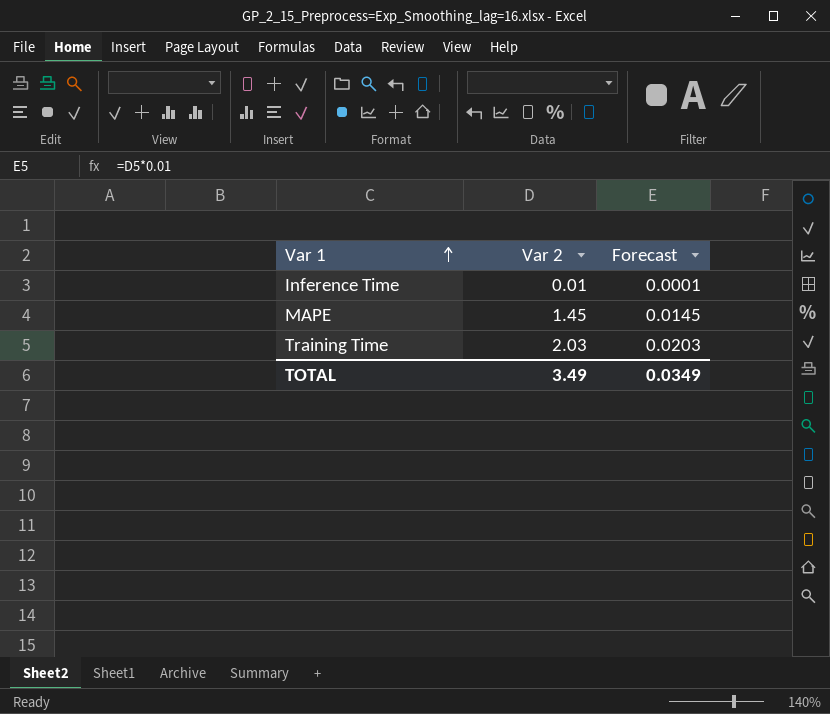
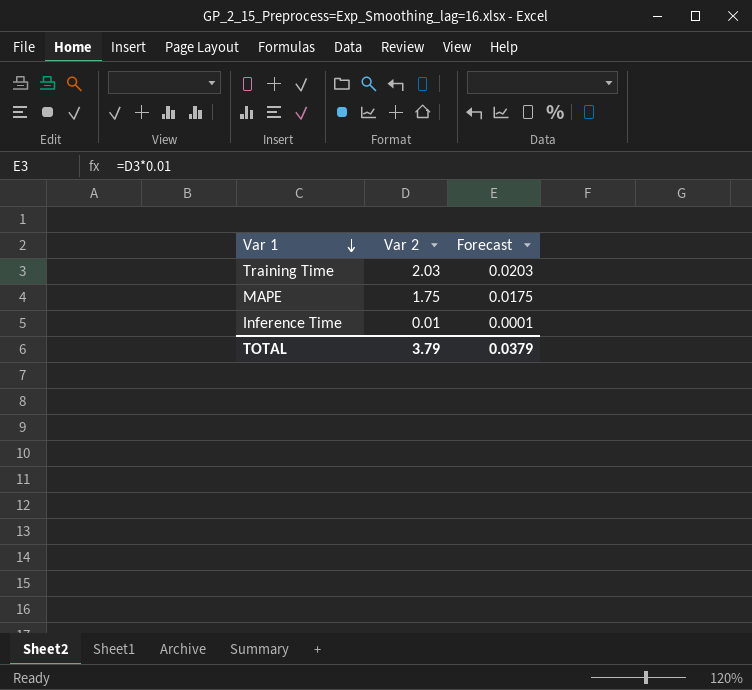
row order: Var 1 ascending -> Var 1 descending
MAPE | Var 2: 1.45 -> 1.75
MAPE | Forecast: 0.0145 -> 0.0175
TOTAL | Var 2: 3.49 -> 3.79
TOTAL | Forecast: 0.0349 -> 0.0379

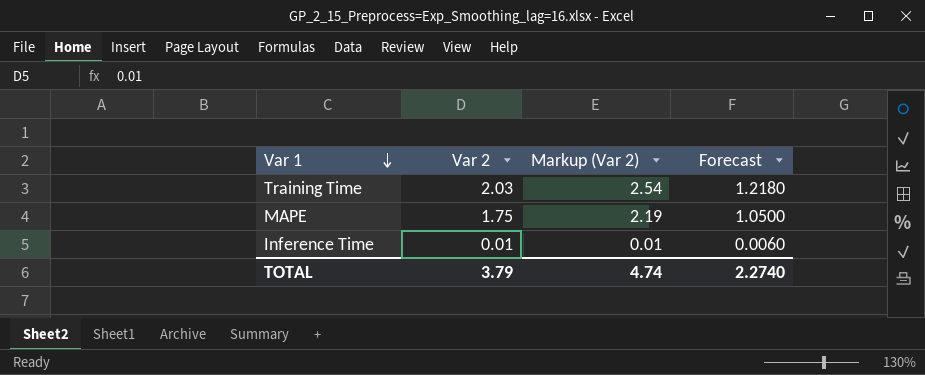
column Markup (Var 2) | formula: none -> [Var 2] * 1.25
column Forecast | formula: [Var 2] * 0.01 -> [Var 2] * 0.6
TOTAL | Forecast: 0.0379 -> 2.2740

